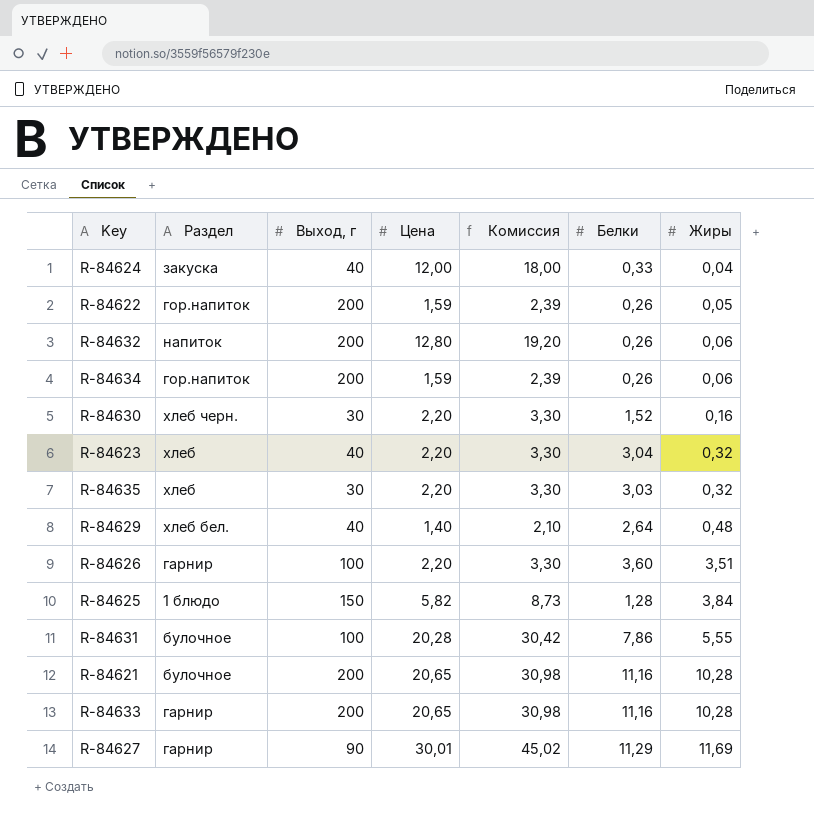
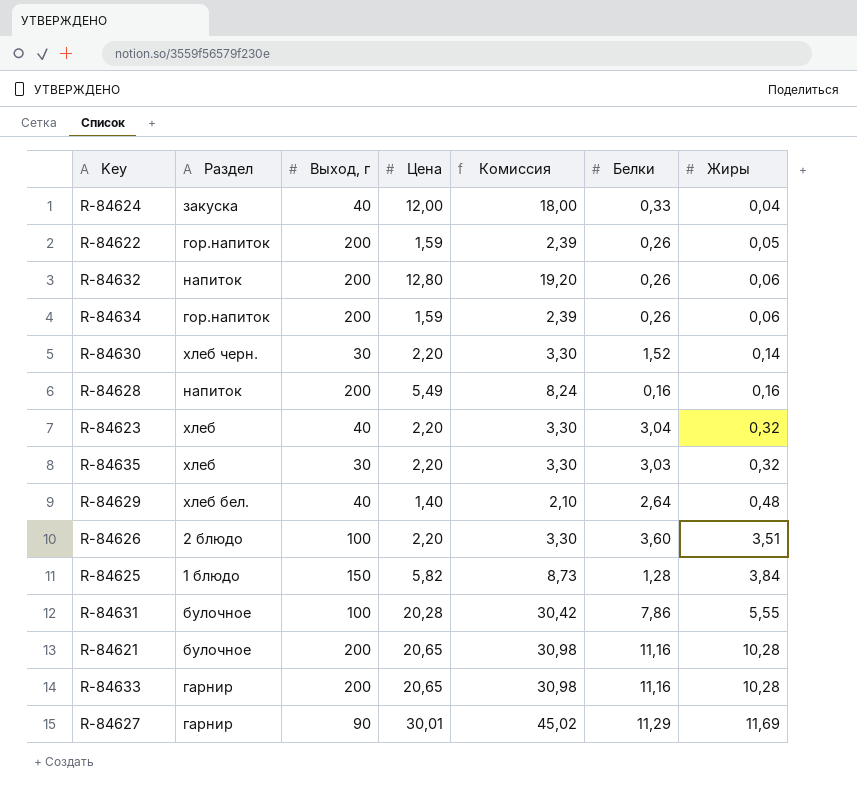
R-84630 | Жиры: 0,16 -> 0,14
row R-84628: none -> напиток | 200 | 5,49 | 8,24 | 0,16 | 0,16
R-84626 | Раздел: гарнир -> 2 блюдо

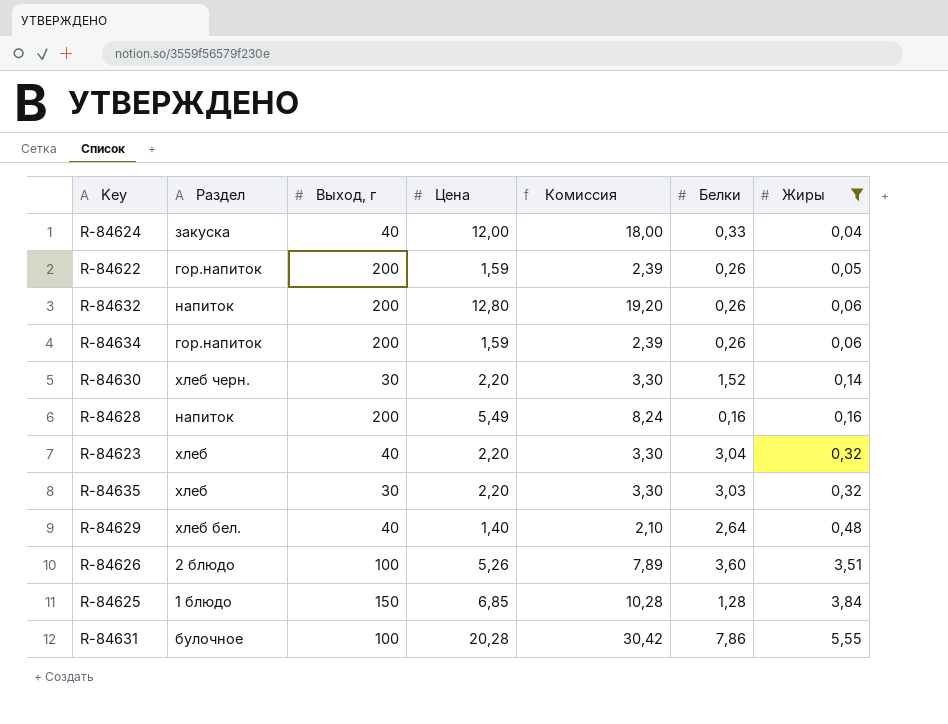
filter: none -> Жиры <= 5,55
R-84626 | Цена: 2,20 -> 5,26
R-84626 | Комиссия: 3,30 -> 7,89
R-84625 | Цена: 5,82 -> 6,85
R-84625 | Комиссия: 8,73 -> 10,28

